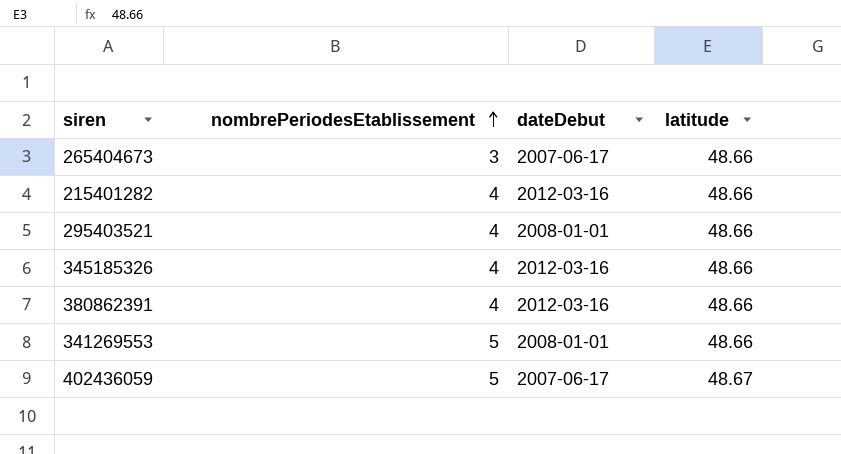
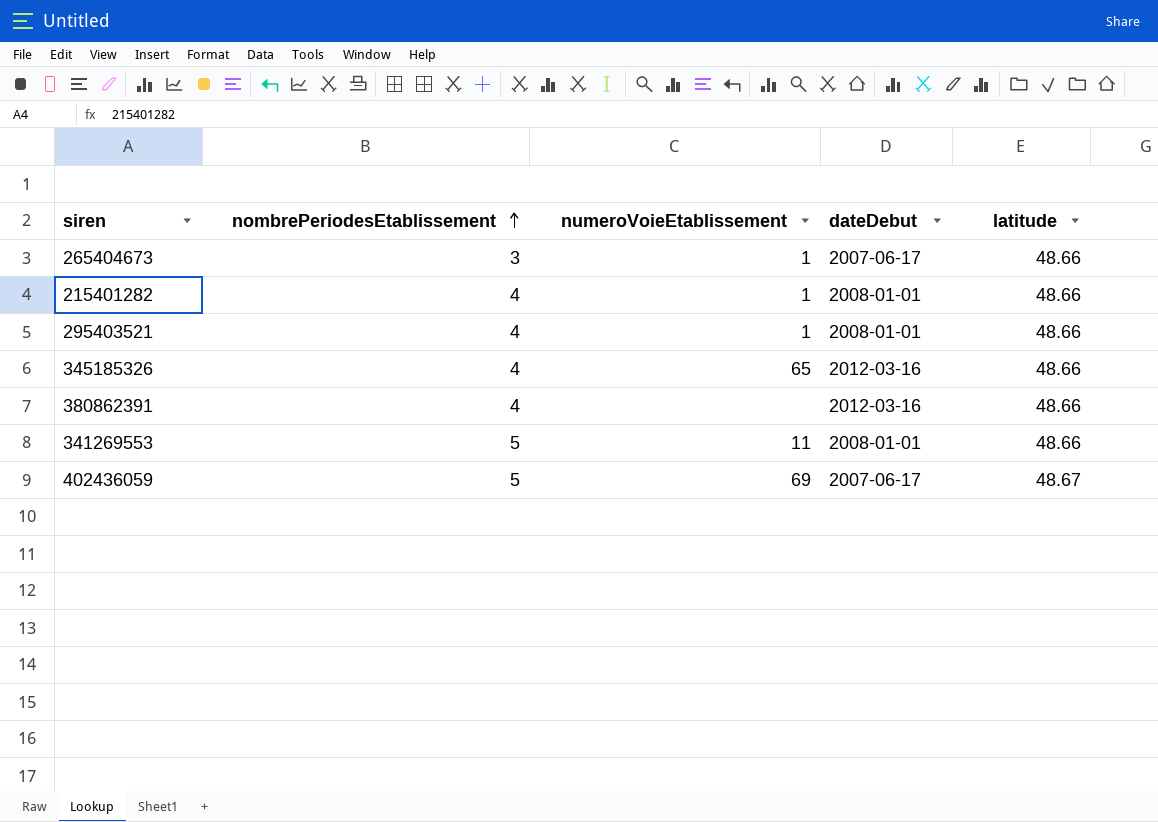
column numeroVoieEtablissement | position: none -> 3
215401282 | dateDebut: 2012-03-16 -> 2008-01-01

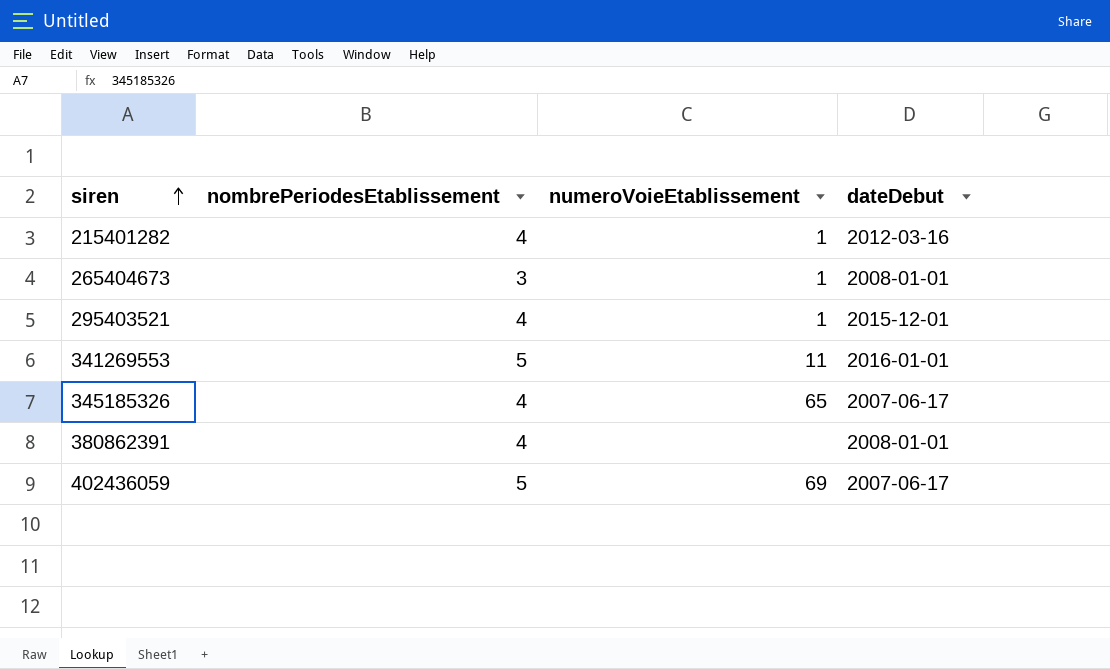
row order: nombrePeriodesEtablissement ascending -> siren ascending
column latitude | position: 5 -> none
215401282 | dateDebut: 2008-01-01 -> 2012-03-16
265404673 | dateDebut: 2007-06-17 -> 2008-01-01
295403521 | dateDebut: 2008-01-01 -> 2015-12-01
341269553 | dateDebut: 2008-01-01 -> 2016-01-01
345185326 | dateDebut: 2012-03-16 -> 2007-06-17
380862391 | dateDebut: 2012-03-16 -> 2008-01-01

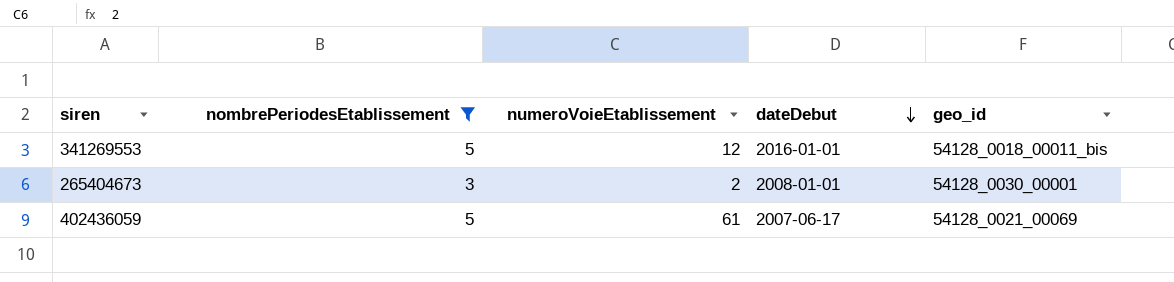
filter: none -> nombrePeriodesEtablissement != 4
row order: siren ascending -> dateDebut descending
column geo_id | position: none -> 5
341269553 | numeroVoieEtablissement: 11 -> 12
265404673 | numeroVoieEtablissement: 1 -> 2
402436059 | numeroVoieEtablissement: 69 -> 61

